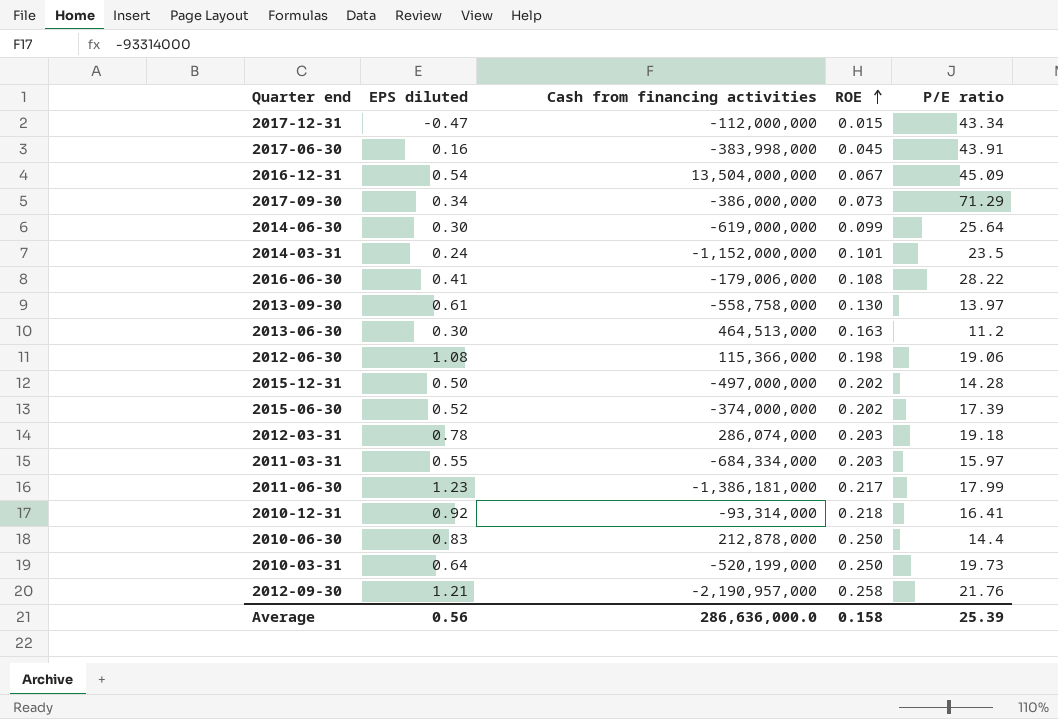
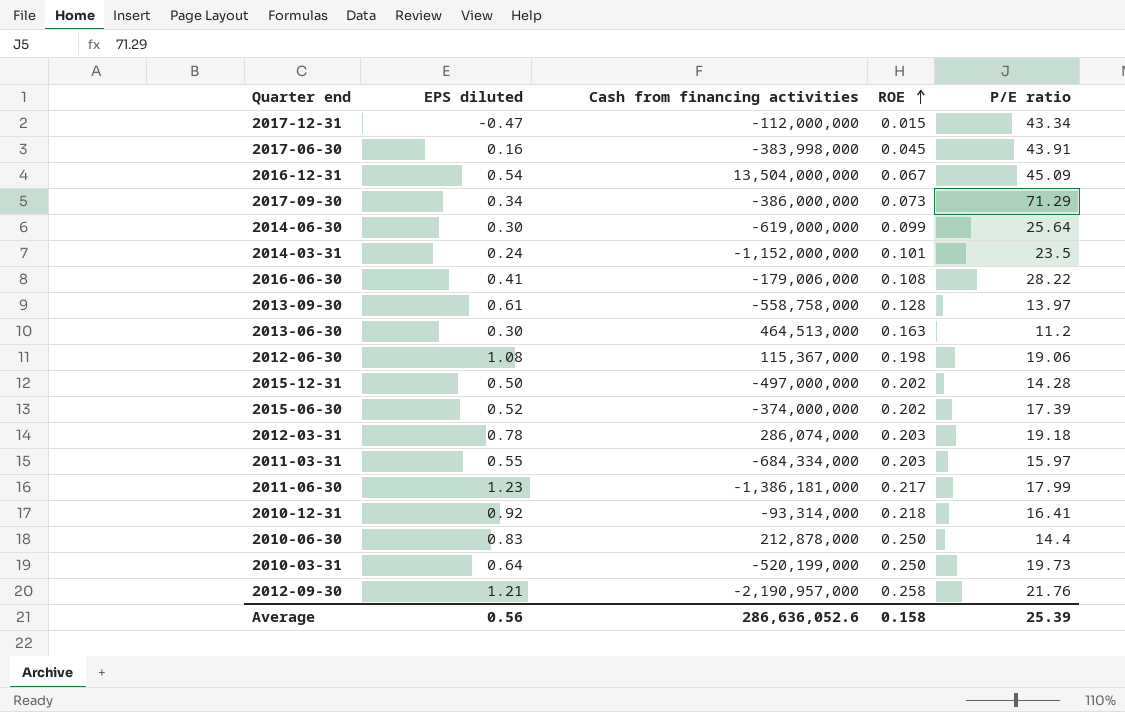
2013-09-30 | ROE: 0.130 -> 0.128
2012-06-30 | Cash from financing activities: 115,366,000 -> 115,367,000
Average | Cash from financing activities: 286,636,000.0 -> 286,636,052.6

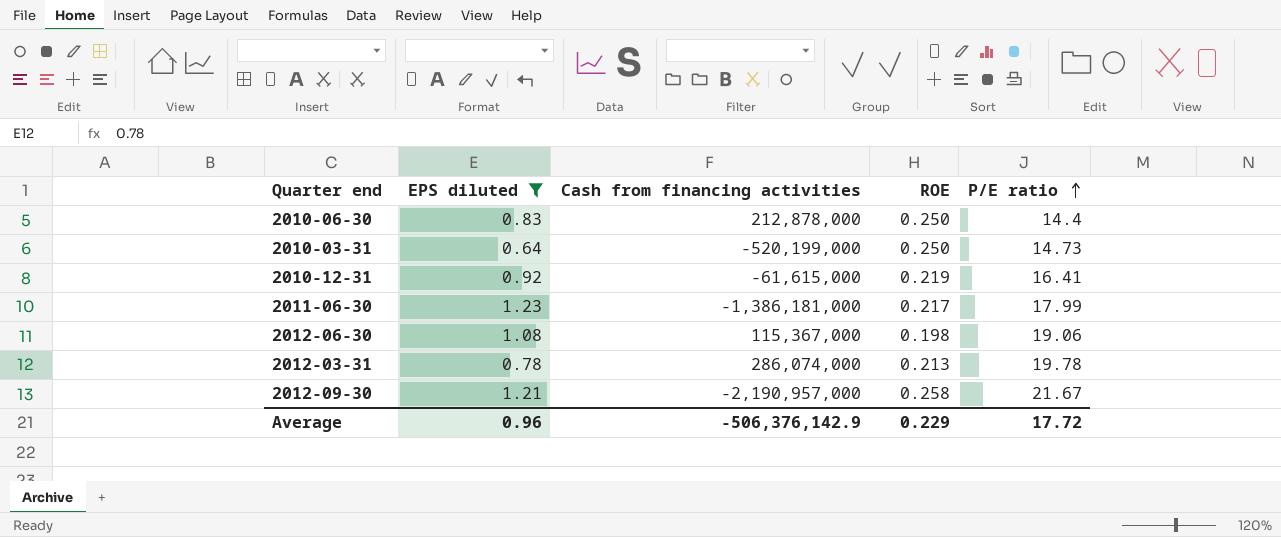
filter: none -> EPS diluted >= 0.64
row order: ROE ascending -> P/E ratio ascending
2010-03-31 | P/E ratio: 19.73 -> 14.73
2010-12-31 | Cash from financing activities: -93,314,000 -> -61,615,000
2010-12-31 | ROE: 0.218 -> 0.219
2012-03-31 | ROE: 0.203 -> 0.213
2012-03-31 | P/E ratio: 19.18 -> 19.78
2012-09-30 | P/E ratio: 21.76 -> 21.67
Average | EPS diluted: 0.56 -> 0.96
Average | Cash from financing activities: 286,636,052.6 -> -506,376,142.9
Average | ROE: 0.158 -> 0.229
Average | P/E ratio: 25.39 -> 17.72

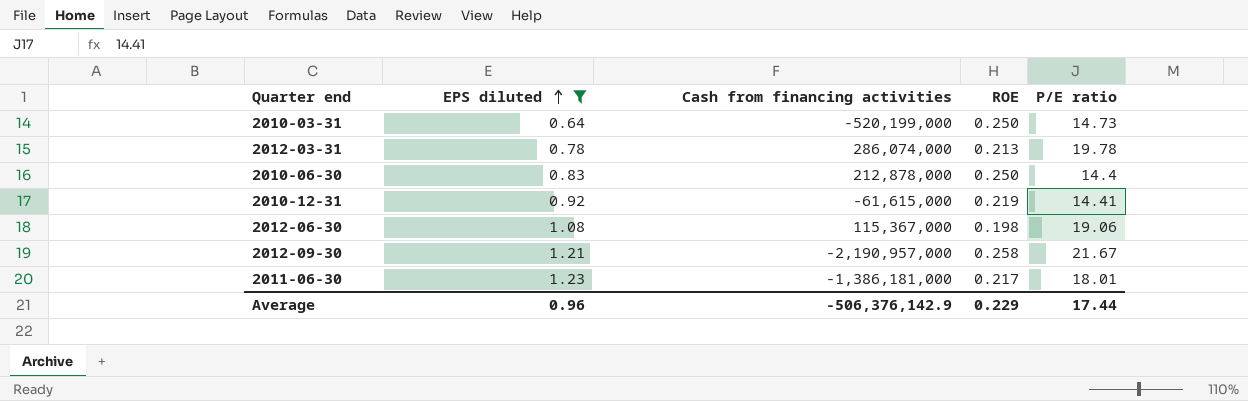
row order: P/E ratio ascending -> EPS diluted ascending
2010-12-31 | P/E ratio: 16.41 -> 14.41
2011-06-30 | P/E ratio: 17.99 -> 18.01
Average | P/E ratio: 17.72 -> 17.44

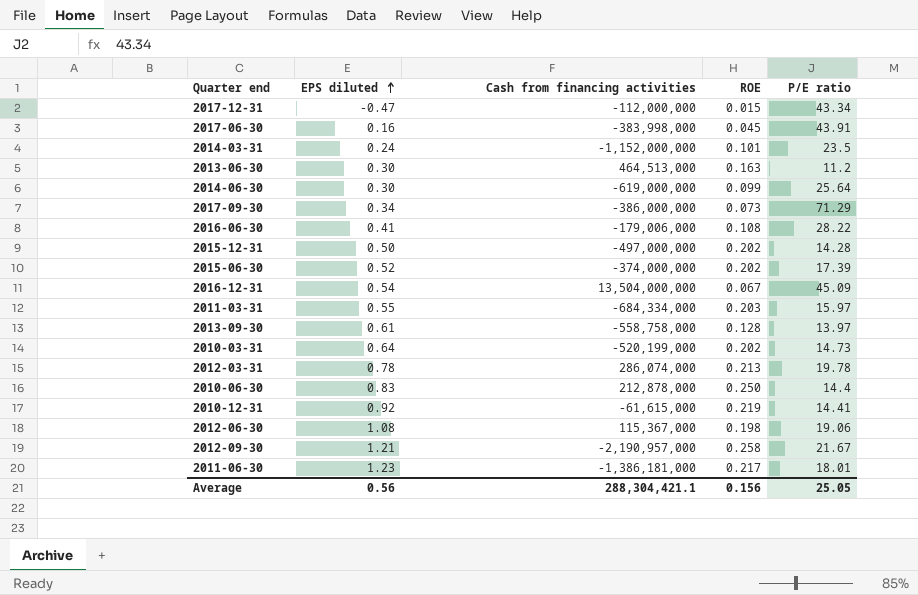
filter: EPS diluted >= 0.64 -> none
2010-03-31 | ROE: 0.250 -> 0.202
Average | EPS diluted: 0.96 -> 0.56
Average | Cash from financing activities: -506,376,142.9 -> 288,304,421.1
Average | ROE: 0.229 -> 0.156
Average | P/E ratio: 17.44 -> 25.05

